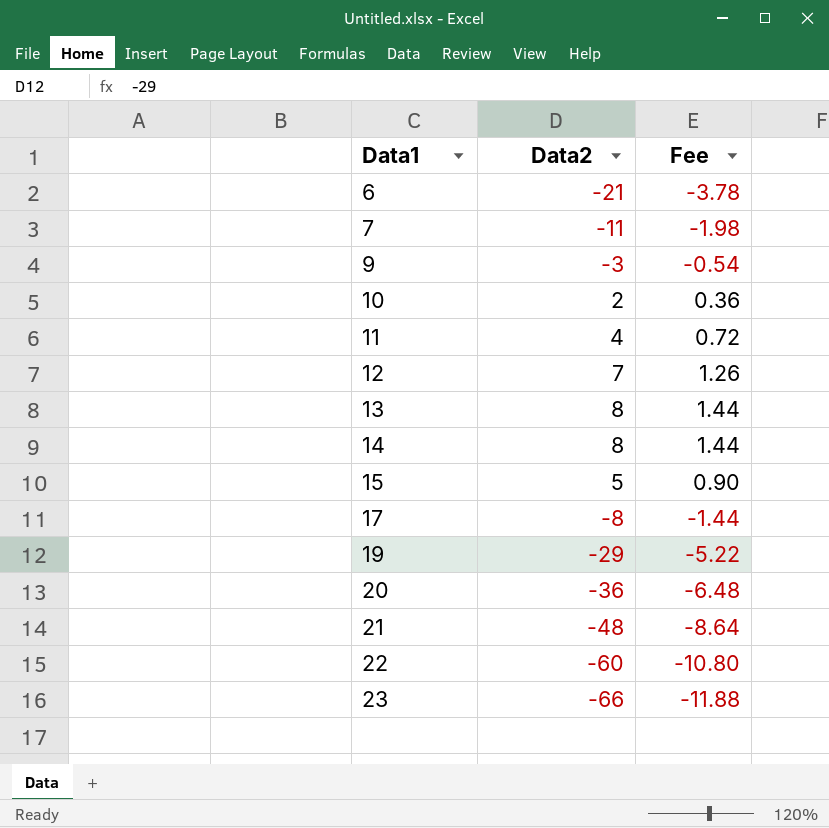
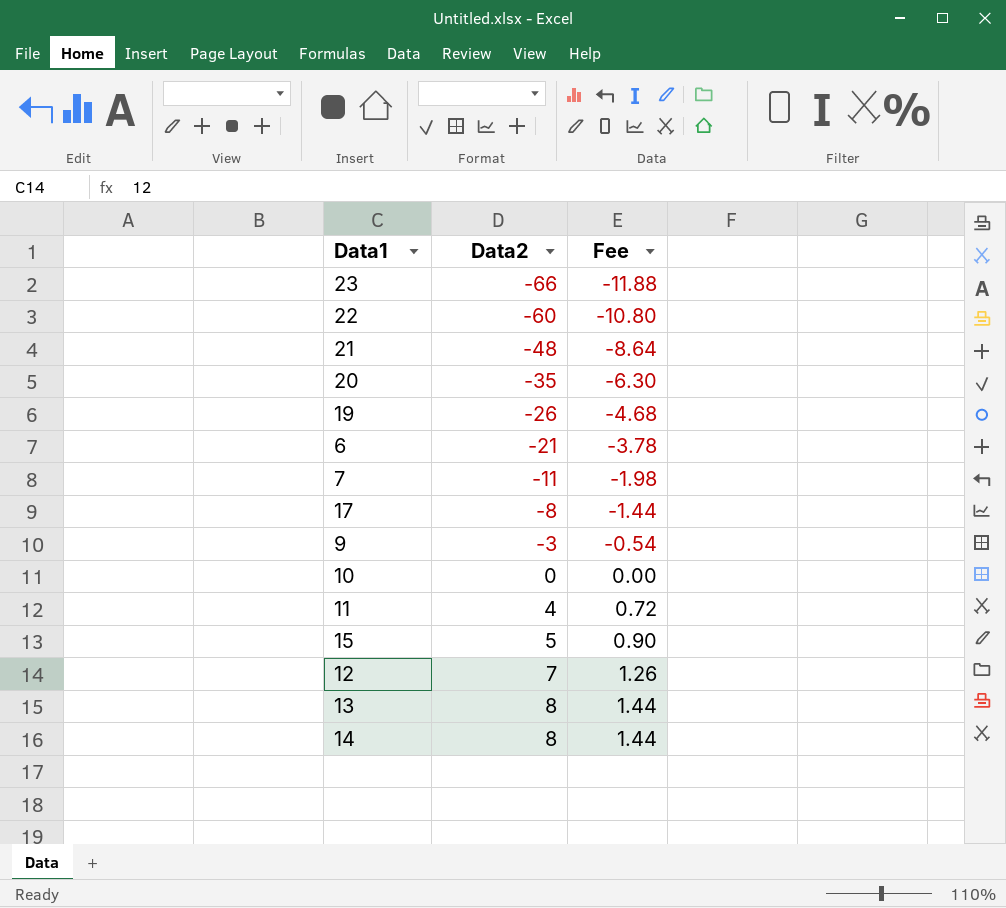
row order: Data1 ascending -> Data2 ascending
20 | Data2: -36 -> -35
20 | Fee: -6.48 -> -6.30
19 | Data2: -29 -> -26
19 | Fee: -5.22 -> -4.68
10 | Data2: 2 -> 0
10 | Fee: 0.36 -> 0.00

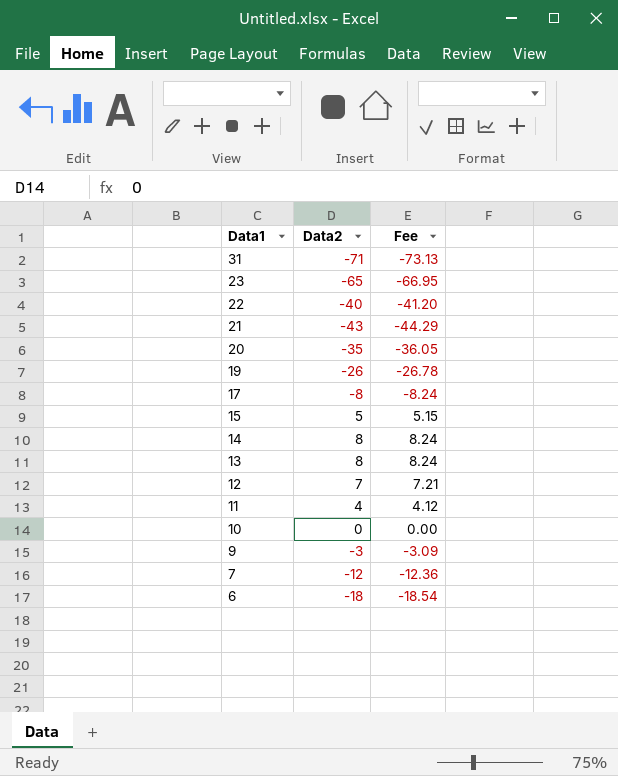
row order: Data2 ascending -> Data1 descending
column Fee | formula: [Data2] * 0.18 -> [Data2] * 1.03
row 31: none -> -71 | -73.13
23 | Data2: -66 -> -65
22 | Data2: -60 -> -40
21 | Data2: -48 -> -43
7 | Data2: -11 -> -12
6 | Data2: -21 -> -18

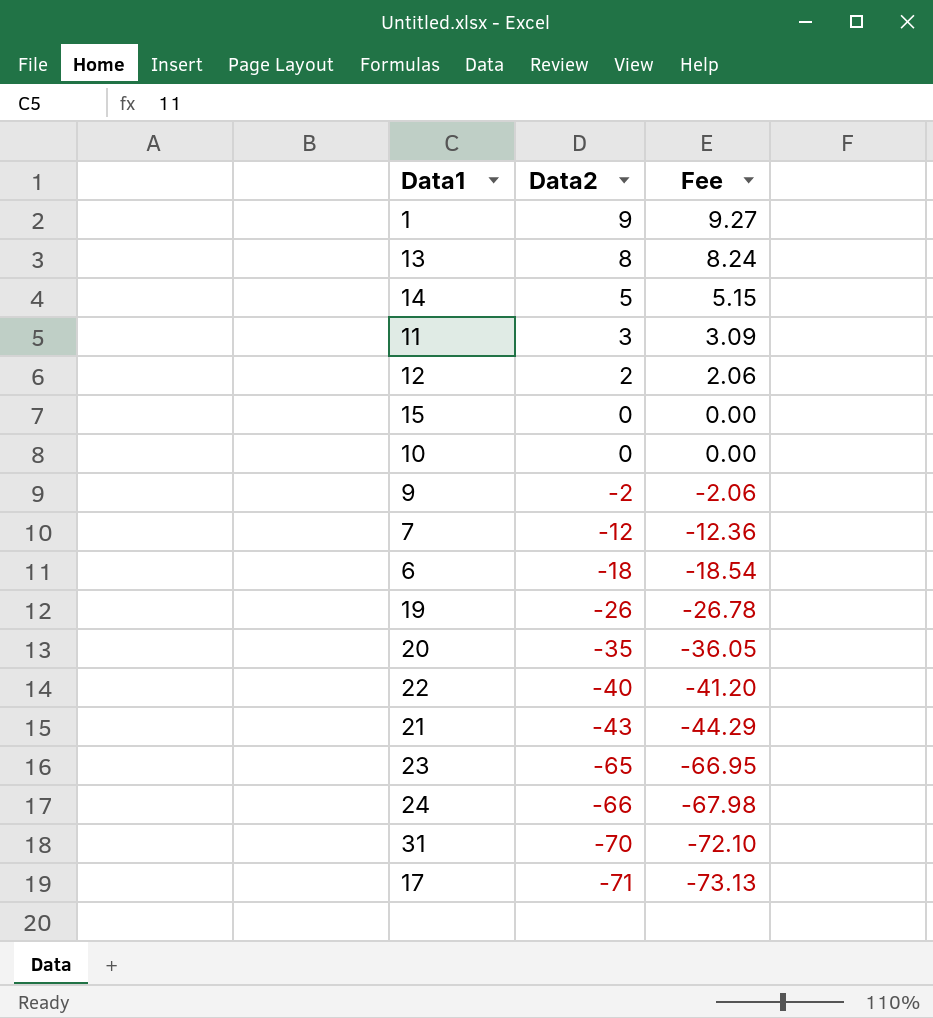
row order: Data1 descending -> Data2 descending
row 1: none -> 9 | 9.27
14 | Data2: 8 -> 5
14 | Fee: 8.24 -> 5.15
11 | Data2: 4 -> 3
11 | Fee: 4.12 -> 3.09
12 | Data2: 7 -> 2
12 | Fee: 7.21 -> 2.06
15 | Data2: 5 -> 0
15 | Fee: 5.15 -> 0.00
9 | Data2: -3 -> -2
9 | Fee: -3.09 -> -2.06
row 24: none -> -66 | -67.98
31 | Data2: -71 -> -70
31 | Fee: -73.13 -> -72.10
17 | Data2: -8 -> -71
17 | Fee: -8.24 -> -73.13

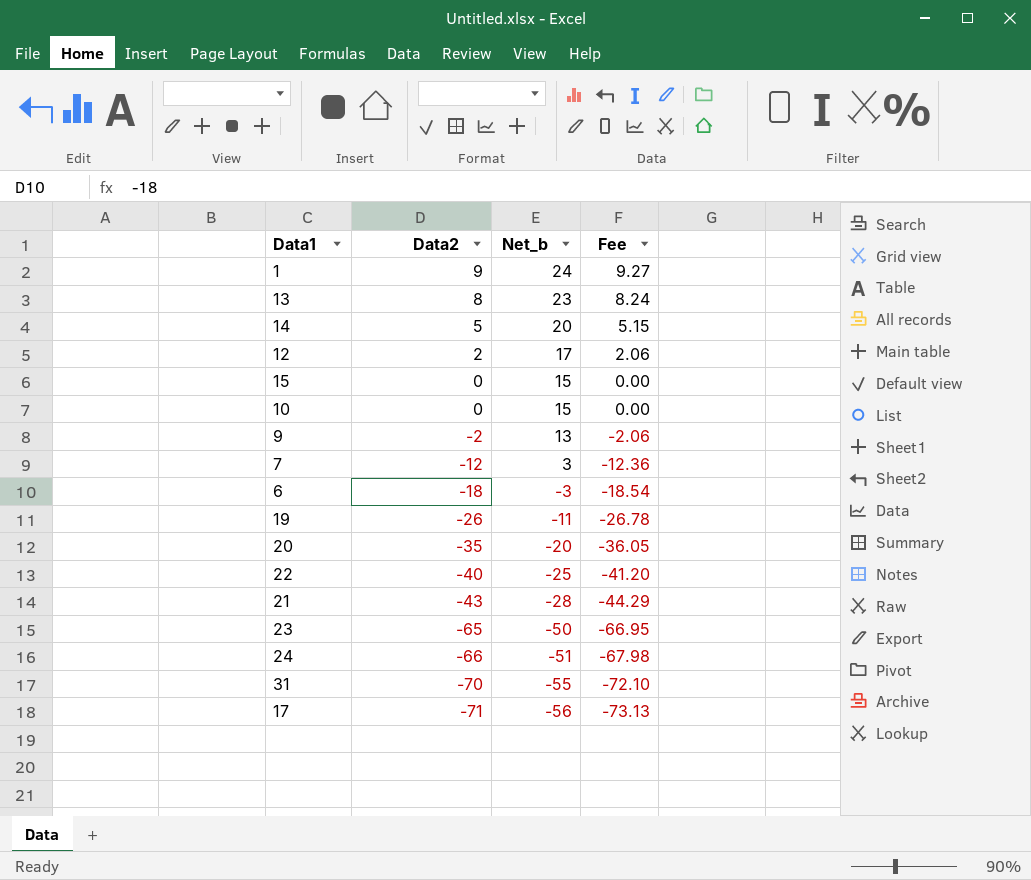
column Net_b | formula: none -> [Data2] + 15
row 11: 3 | 3.09 -> none

